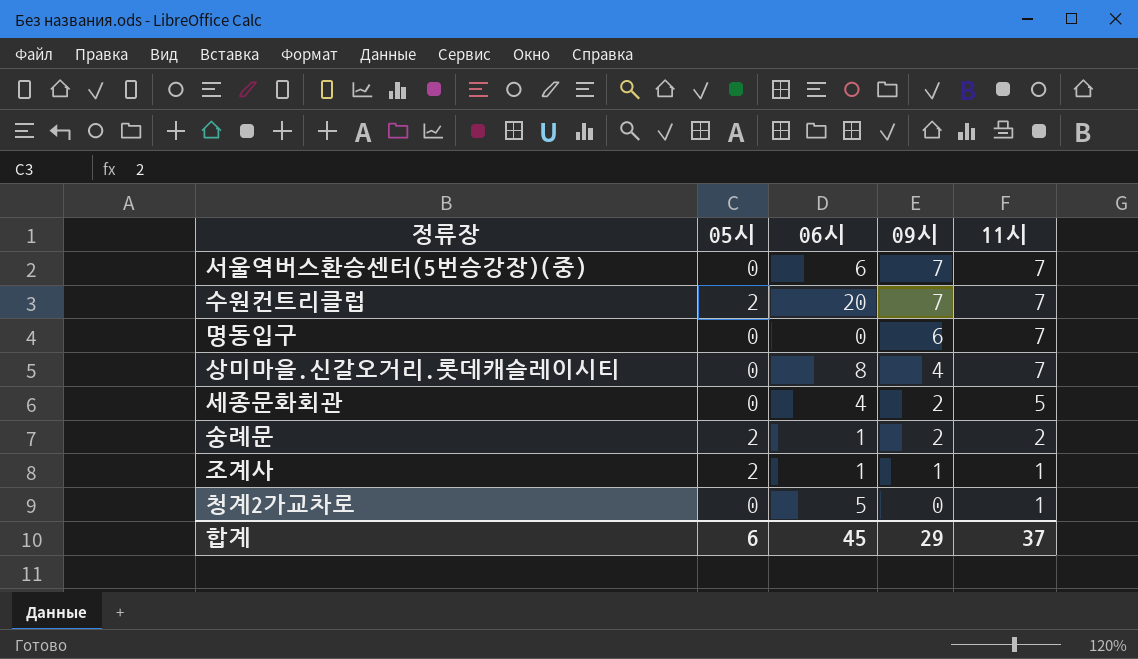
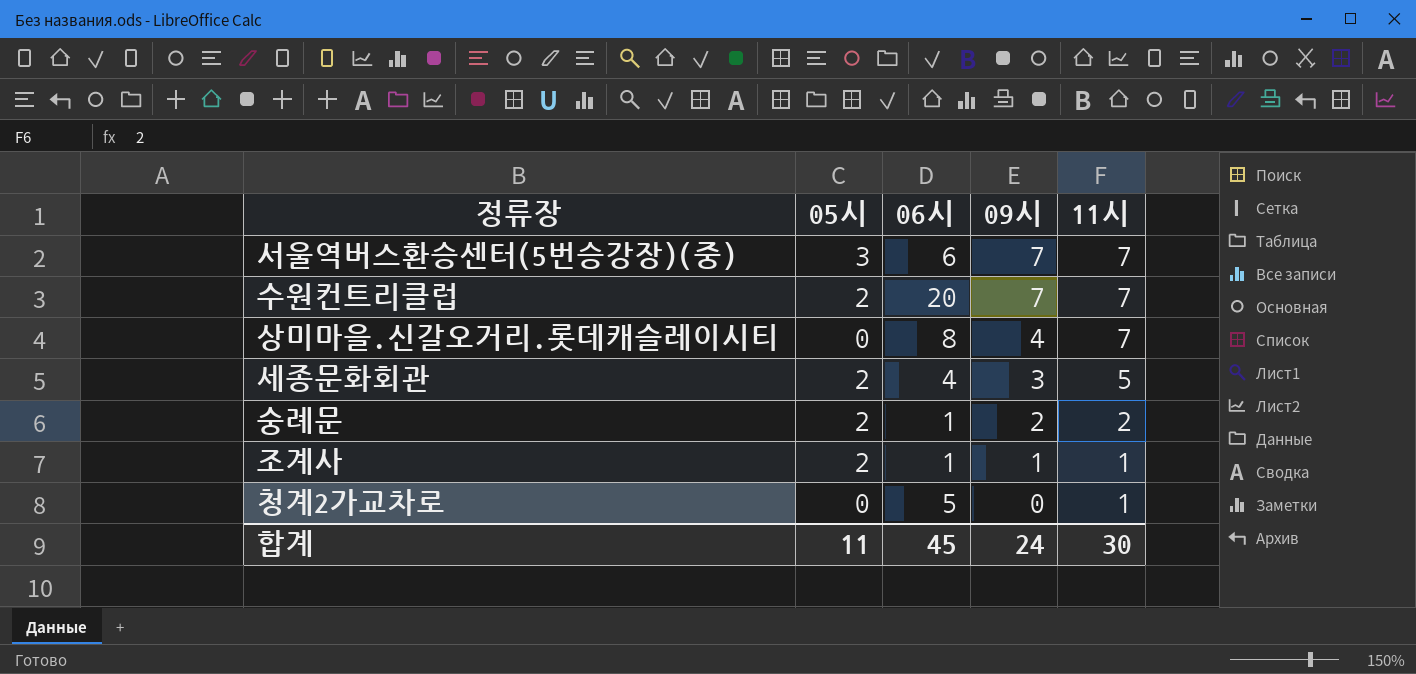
row 명동입구: 0 | 0 | 6 | 7 -> none
서울역버스환승센터(5번승강장)(중) | 05시: 0 -> 3
세종문화회관 | 05시: 0 -> 2
세종문화회관 | 09시: 2 -> 3
합계 | 05시: 6 -> 11
합계 | 09시: 29 -> 24
합계 | 11시: 37 -> 30

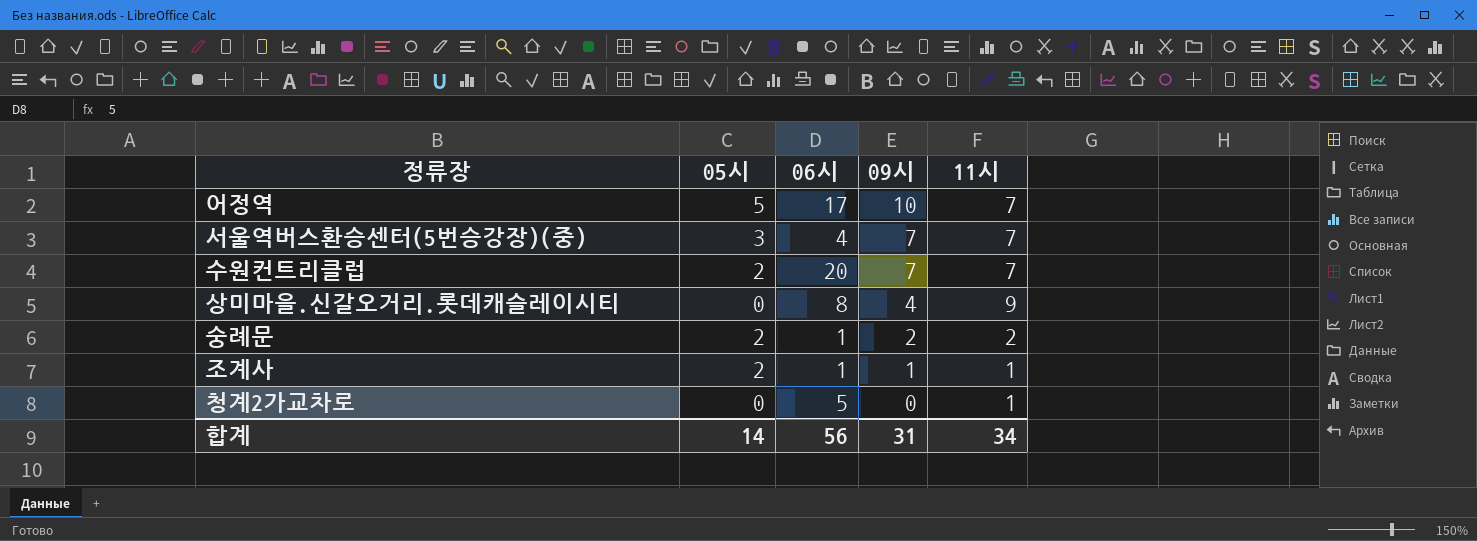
row 세종문화회관: 2 | 4 | 3 | 5 -> none
row 어정역: none -> 5 | 17 | 10 | 7
서울역버스환승센터(5번승강장)(중) | 06시: 6 -> 4
상미마을.신갈오거리.롯데캐슬레이시티 | 11시: 7 -> 9
합계 | 05시: 11 -> 14
합계 | 06시: 45 -> 56
합계 | 09시: 24 -> 31
합계 | 11시: 30 -> 34

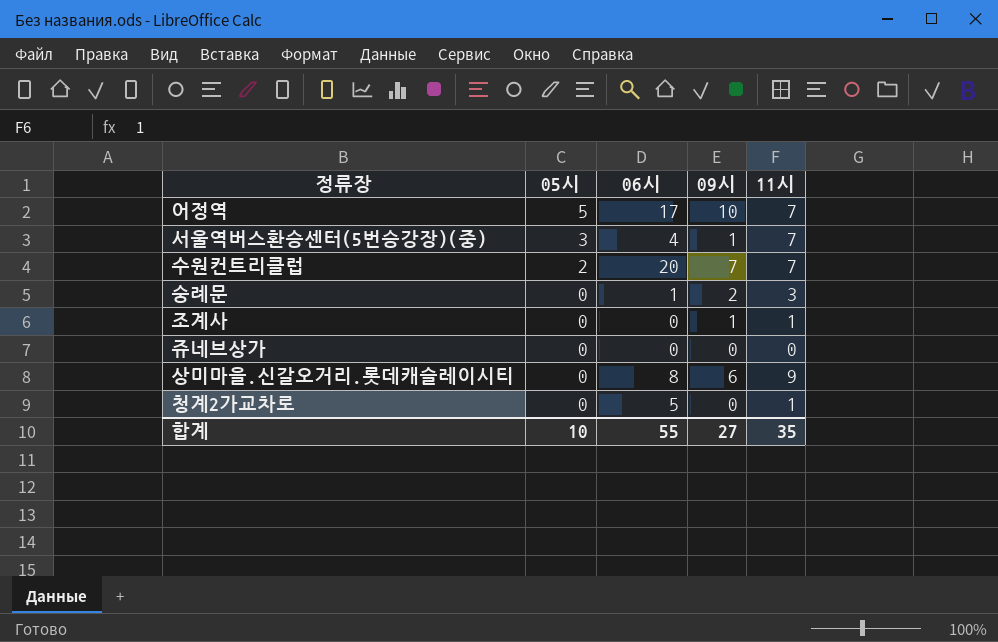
row order: 09시 descending -> 05시 descending
서울역버스환승센터(5번승강장)(중) | 09시: 7 -> 1
숭례문 | 05시: 2 -> 0
숭례문 | 11시: 2 -> 3
조계사 | 05시: 2 -> 0
조계사 | 06시: 1 -> 0
row 쥬네브상가: none -> 0 | 0 | 0 | 0
상미마을.신갈오거리.롯데캐슬레이시티 | 09시: 4 -> 6
합계 | 05시: 14 -> 10
합계 | 06시: 56 -> 55
합계 | 09시: 31 -> 27
합계 | 11시: 34 -> 35

